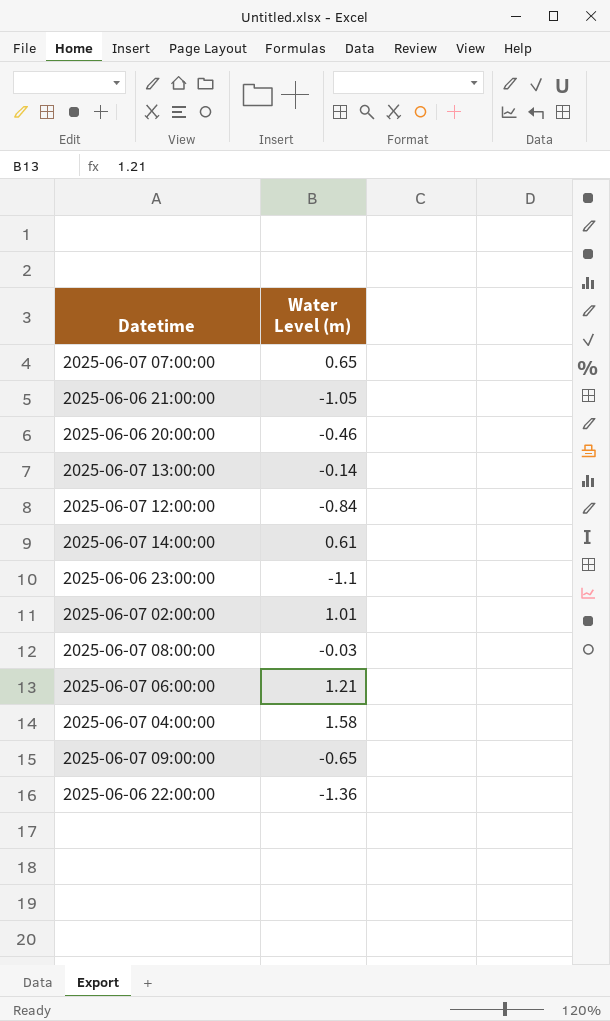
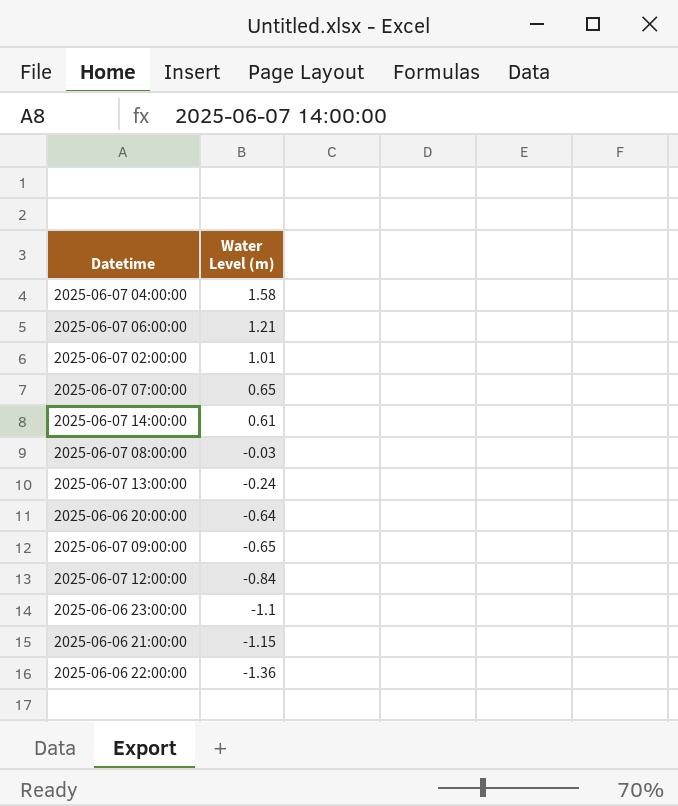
row order: none -> Water Level (m) descending
2025-06-07 13:00:00 | Water Level (m): -0.14 -> -0.24
2025-06-06 20:00:00 | Water Level (m): -0.46 -> -0.64
2025-06-06 21:00:00 | Water Level (m): -1.05 -> -1.15

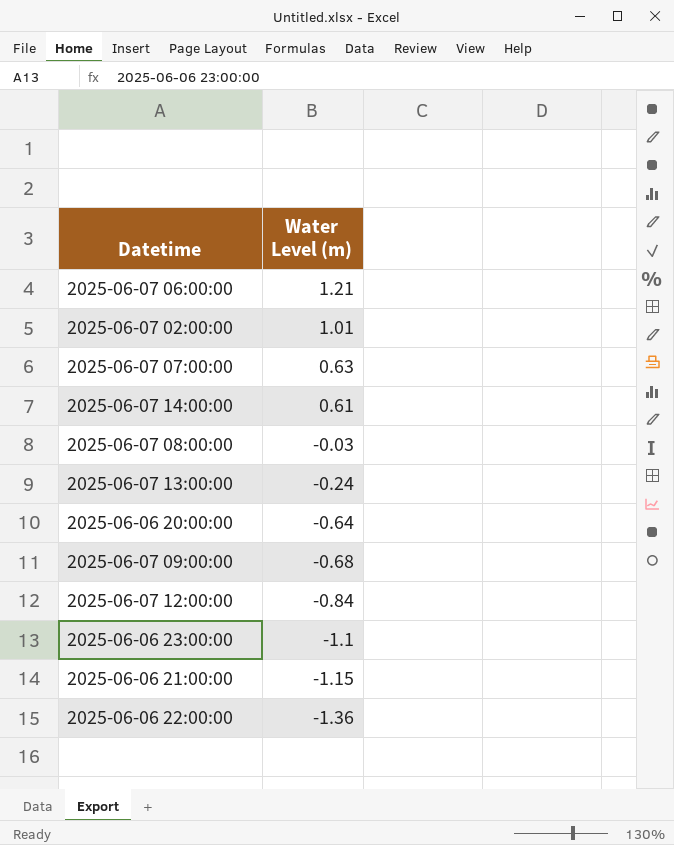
row 2025-06-07 04:00:00: 1.58 -> none
2025-06-07 07:00:00 | Water Level (m): 0.65 -> 0.63
2025-06-07 09:00:00 | Water Level (m): -0.65 -> -0.68

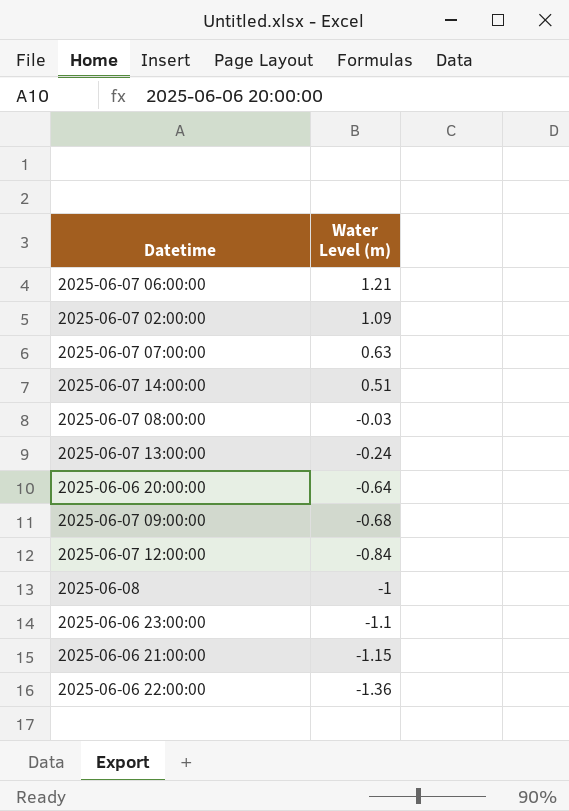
2025-06-07 02:00:00 | Water Level (m): 1.01 -> 1.09
2025-06-07 14:00:00 | Water Level (m): 0.61 -> 0.51
row 2025-06-08: none -> -1

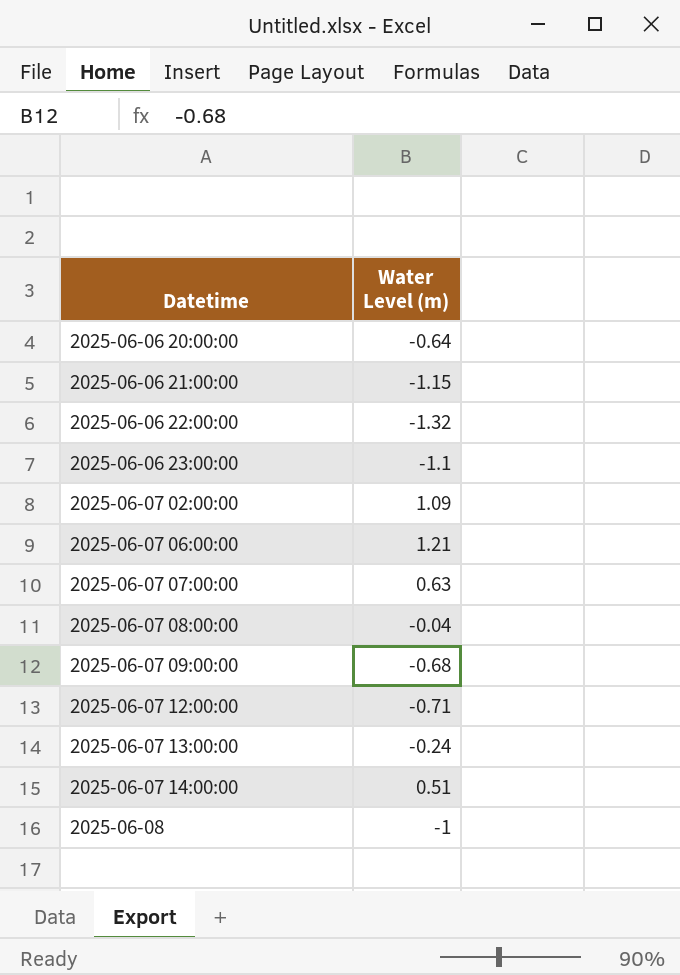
row order: Water Level (m) descending -> Datetime ascending
2025-06-06 22:00:00 | Water Level (m): -1.36 -> -1.32
2025-06-07 08:00:00 | Water Level (m): -0.03 -> -0.04
2025-06-07 12:00:00 | Water Level (m): -0.84 -> -0.71

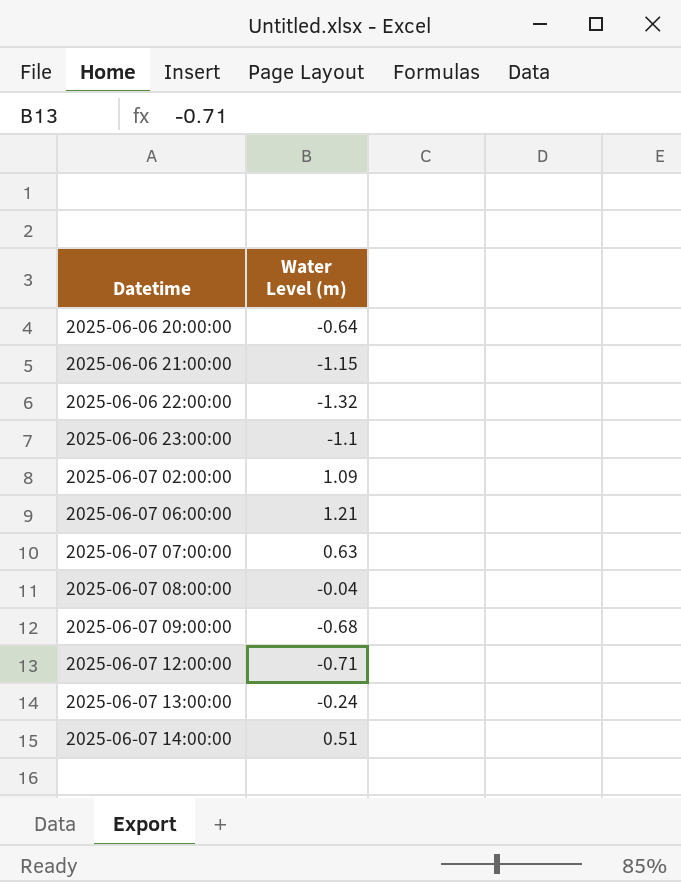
row 2025-06-08: -1 -> none

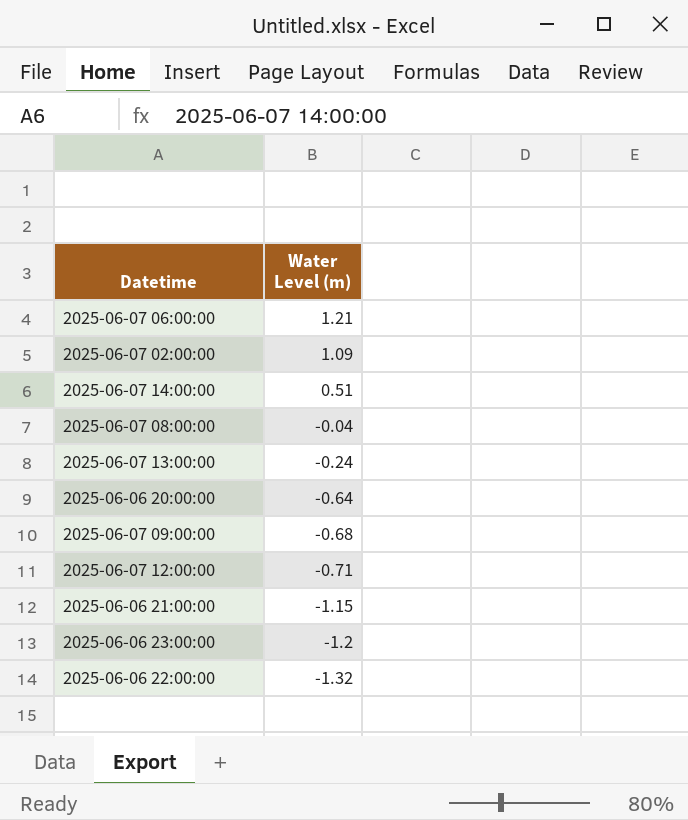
row order: Datetime ascending -> Water Level (m) descending
row 2025-06-07 07:00:00: 0.63 -> none
2025-06-06 23:00:00 | Water Level (m): -1.1 -> -1.2

